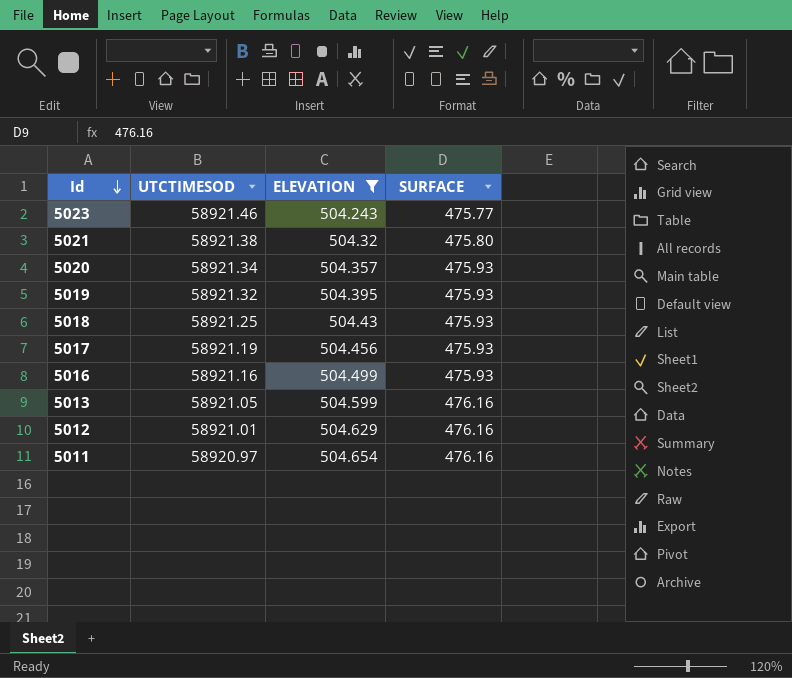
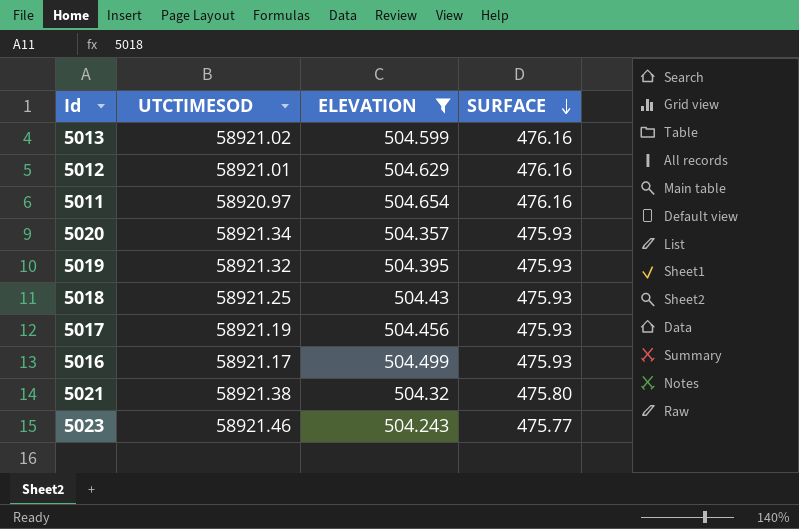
row order: Id descending -> SURFACE descending
5013 | UTCTIMESOD: 58921.05 -> 58921.02
5016 | UTCTIMESOD: 58921.16 -> 58921.17

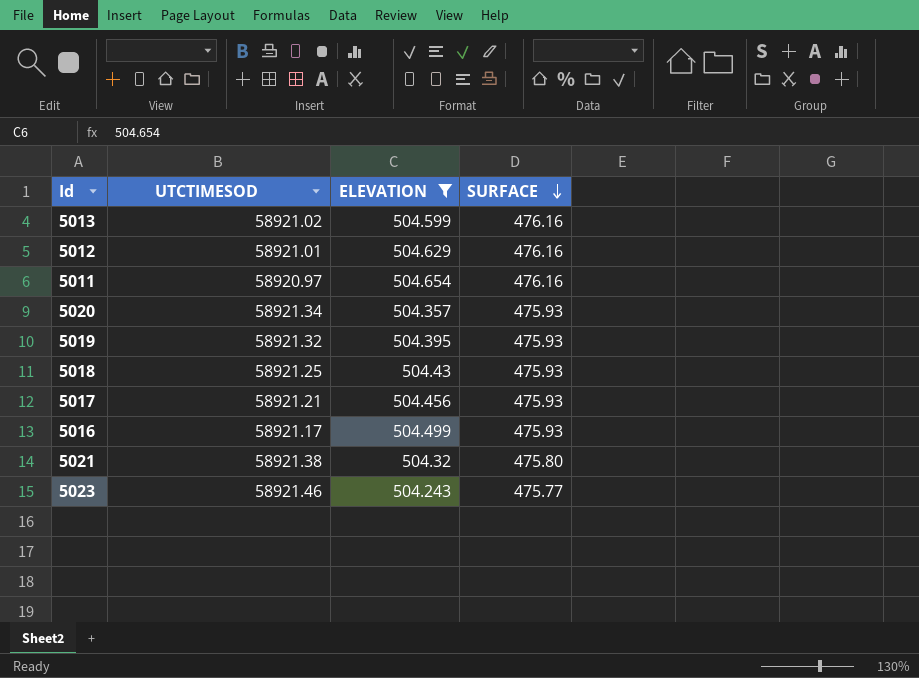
5017 | UTCTIMESOD: 58921.19 -> 58921.21

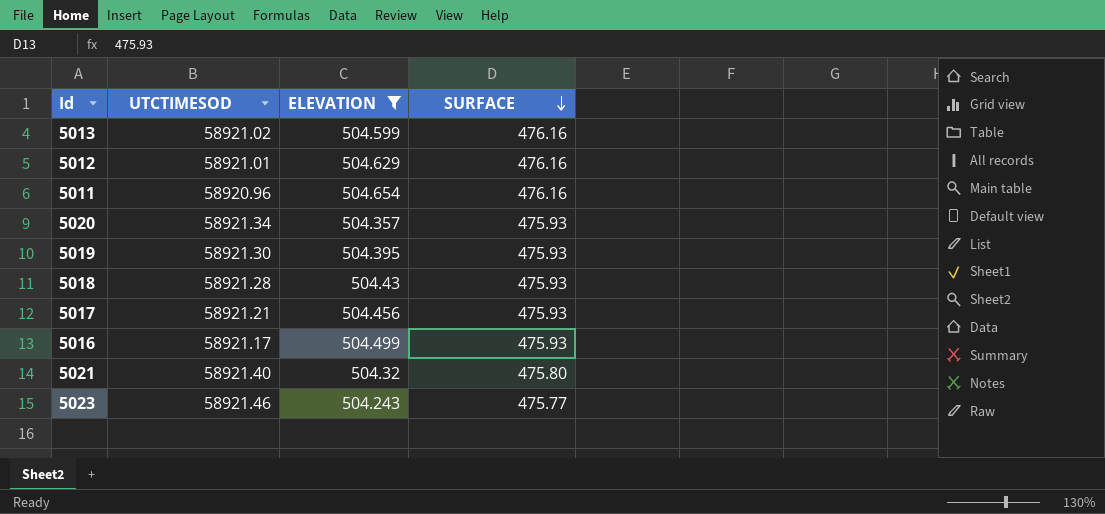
5011 | UTCTIMESOD: 58920.97 -> 58920.96
5019 | UTCTIMESOD: 58921.32 -> 58921.30
5018 | UTCTIMESOD: 58921.25 -> 58921.28
5021 | UTCTIMESOD: 58921.38 -> 58921.40

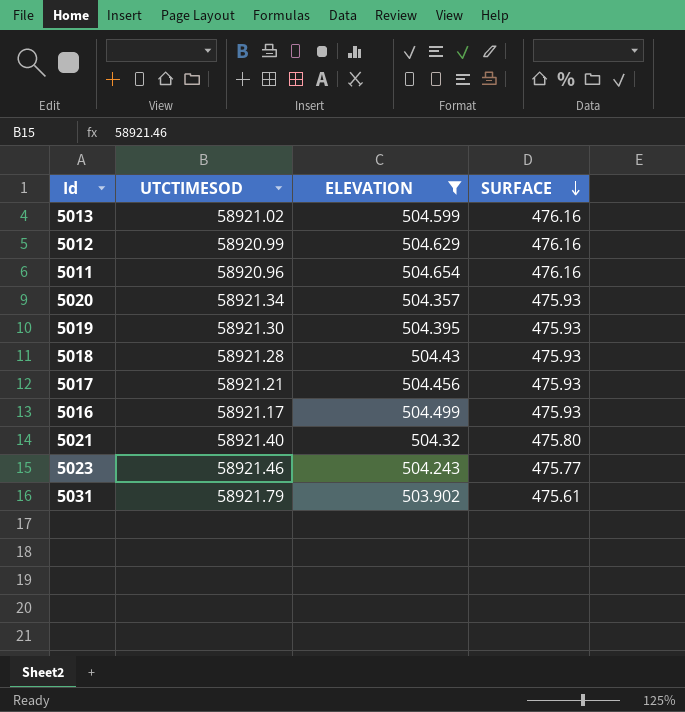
5012 | UTCTIMESOD: 58921.01 -> 58920.99
row 5031: none -> 58921.79 | 503.902 | 475.61

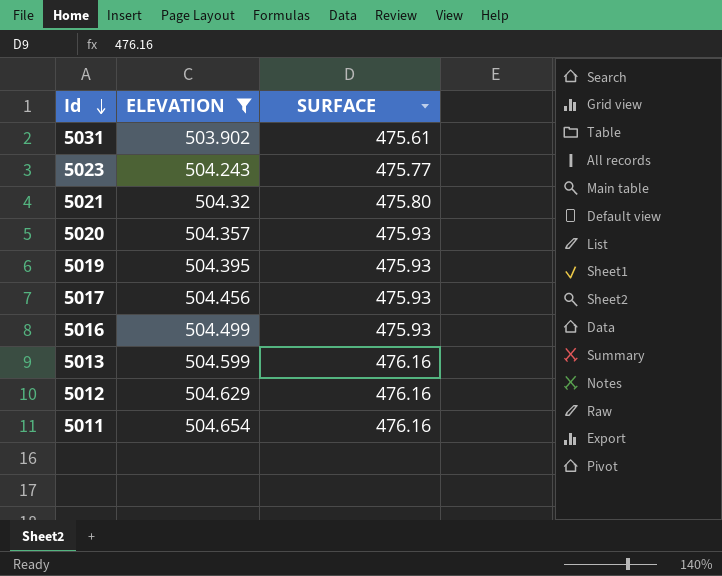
row order: SURFACE descending -> Id descending
column UTCTIMESOD | position: 2 -> none
row 5018: 58921.28 | 504.43 | 475.93 -> none

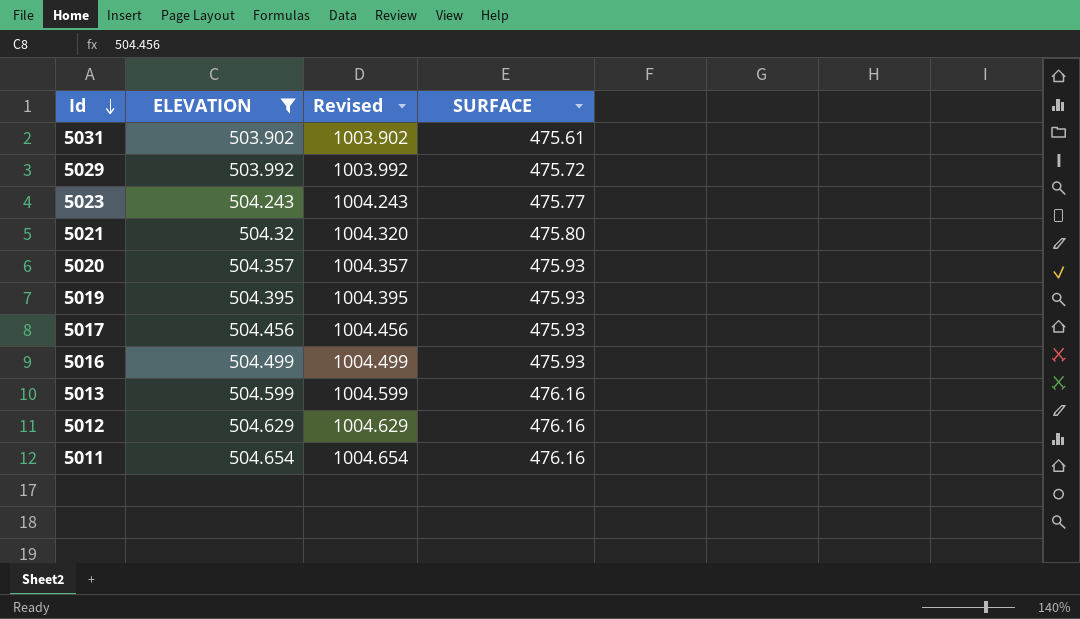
column Revised | formula: none -> [ELEVATION] + 500
row 5029: none -> 503.992 | 1003.992 | 475.72

